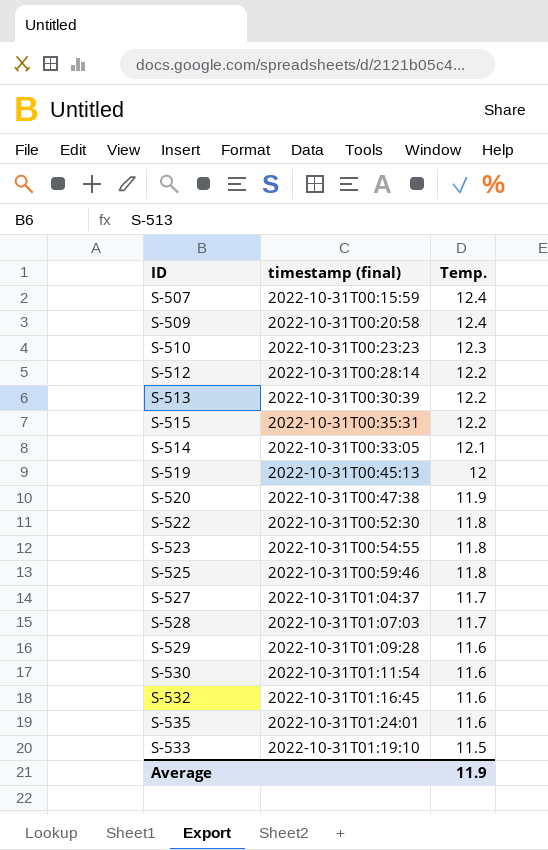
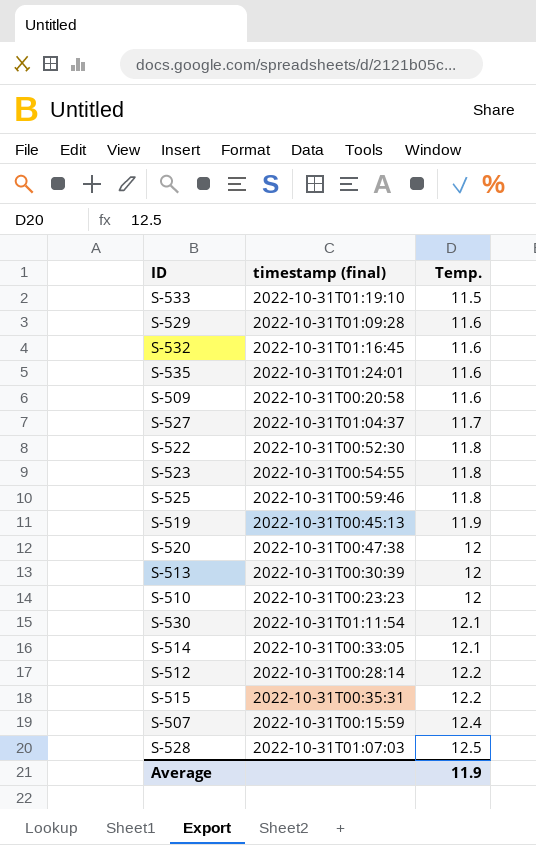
row order: Temp. descending -> Temp. ascending
S-509 | Temp.: 12.4 -> 11.6
S-519 | Temp.: 12 -> 11.9
S-520 | Temp.: 11.9 -> 12
S-513 | Temp.: 12.2 -> 12
S-510 | Temp.: 12.3 -> 12
S-530 | Temp.: 11.6 -> 12.1
S-528 | Temp.: 11.7 -> 12.5

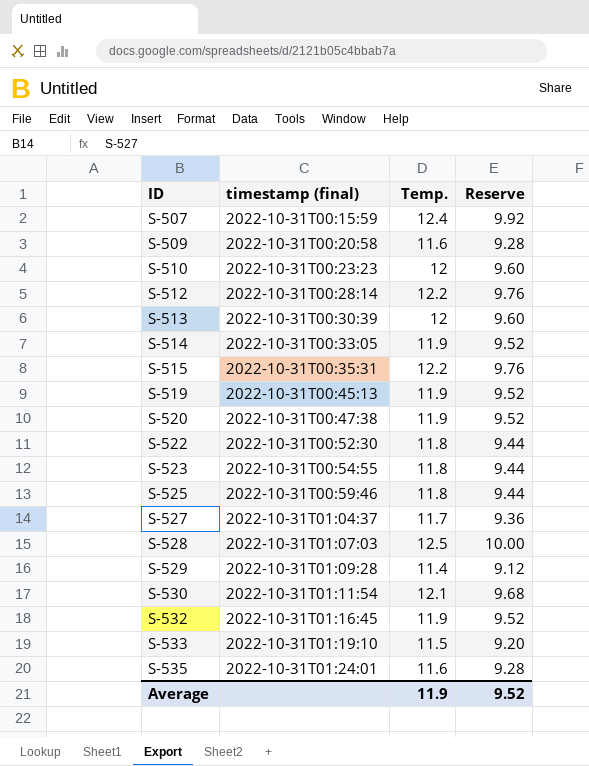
row order: Temp. ascending -> ID ascending
column Reserve | formula: none -> [Temp.] * 0.8
S-514 | Temp.: 12.1 -> 11.9
S-520 | Temp.: 12 -> 11.9
S-529 | Temp.: 11.6 -> 11.4
S-532 | Temp.: 11.6 -> 11.9

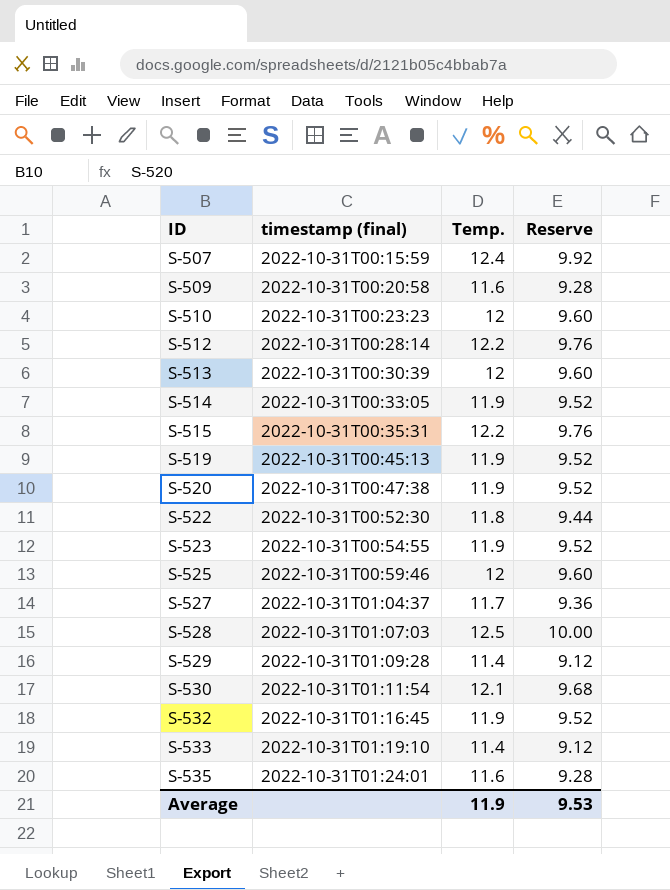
S-523 | Temp.: 11.8 -> 11.9
S-523 | Reserve: 9.44 -> 9.52
S-525 | Temp.: 11.8 -> 12
S-525 | Reserve: 9.44 -> 9.60
S-533 | Temp.: 11.5 -> 11.4
S-533 | Reserve: 9.20 -> 9.12
Average | Reserve: 9.52 -> 9.53

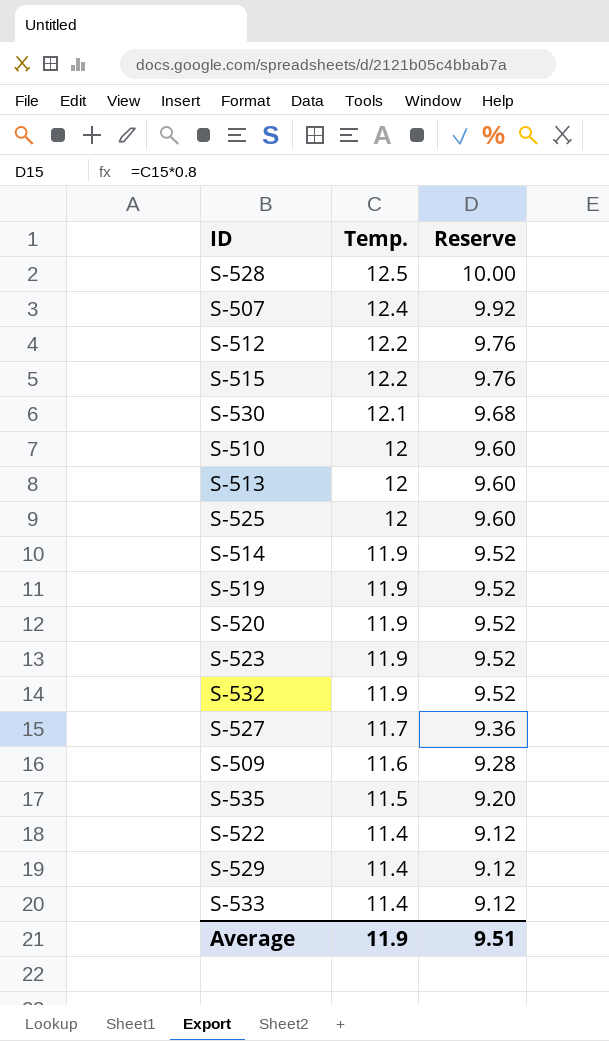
row order: ID ascending -> Temp. descending
column timestamp (final) | position: 2 -> none
S-535 | Temp.: 11.6 -> 11.5
S-535 | Reserve: 9.28 -> 9.20
S-522 | Temp.: 11.8 -> 11.4
S-522 | Reserve: 9.44 -> 9.12
Average | Reserve: 9.53 -> 9.51

